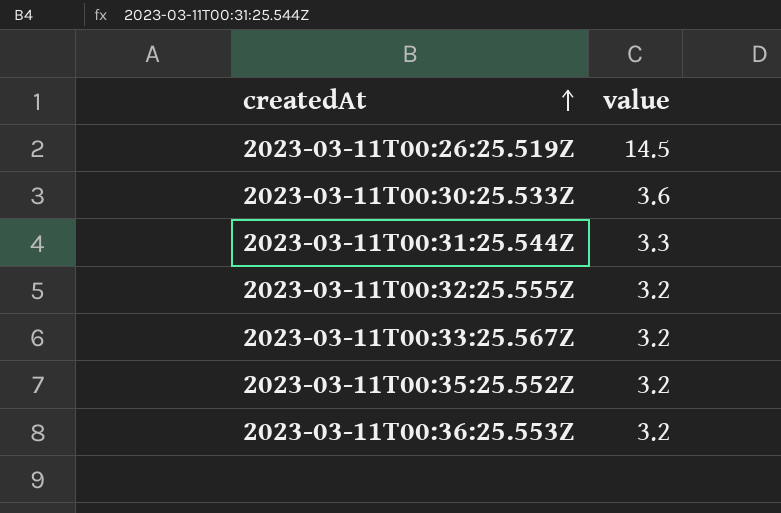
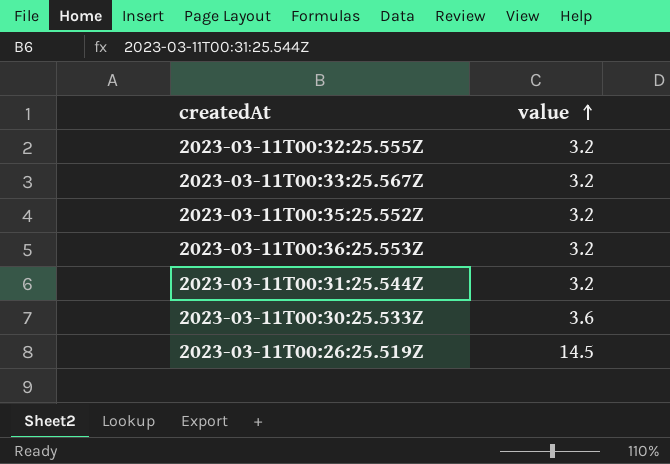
row order: createdAt ascending -> value ascending
2023-03-11T00:31:25.544Z | value: 3.3 -> 3.2

